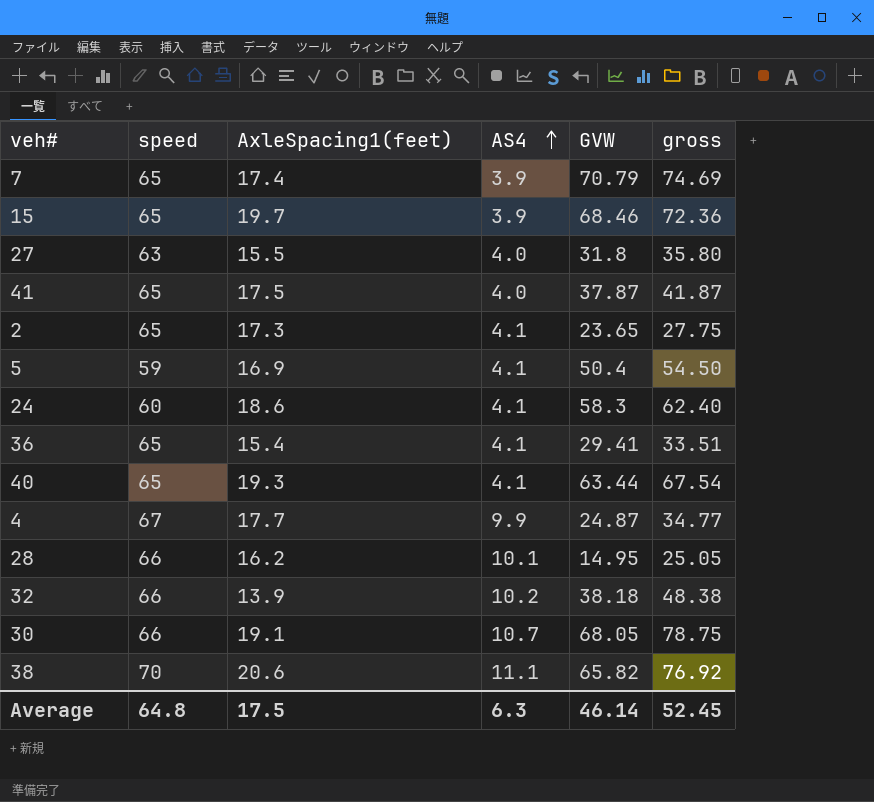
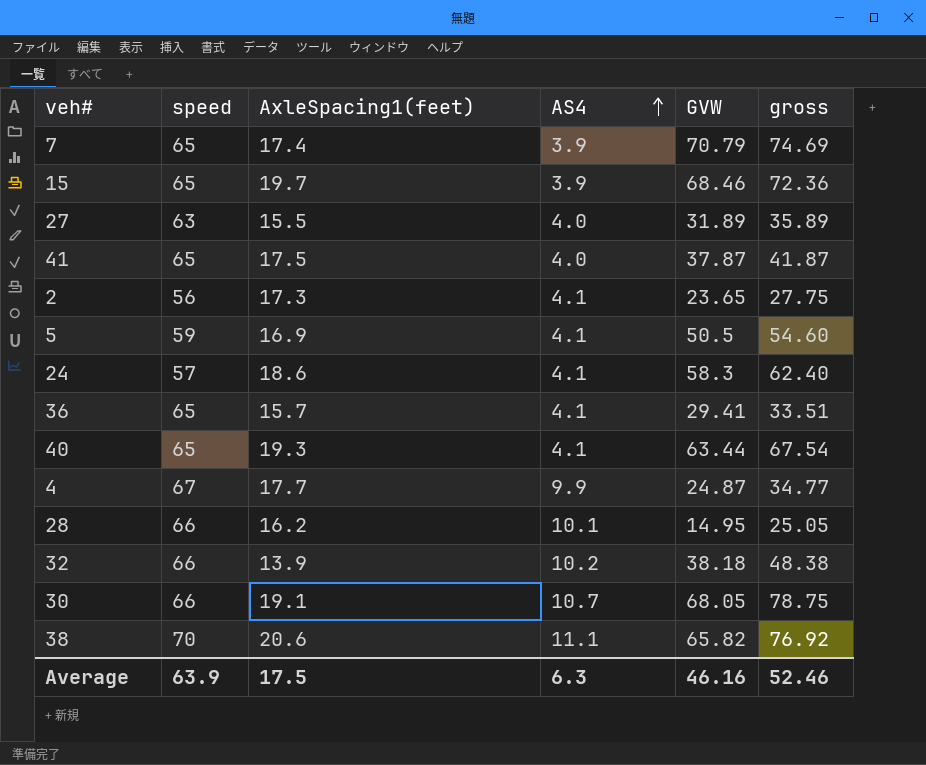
27 | GVW: 31.8 -> 31.89
27 | gross: 35.80 -> 35.89
2 | speed: 65 -> 56
5 | GVW: 50.4 -> 50.5
5 | gross: 54.50 -> 54.60
24 | speed: 60 -> 57
36 | AxleSpacing1(feet): 15.4 -> 15.7
Average | speed: 64.8 -> 63.9
Average | GVW: 46.14 -> 46.16
Average | gross: 52.45 -> 52.46

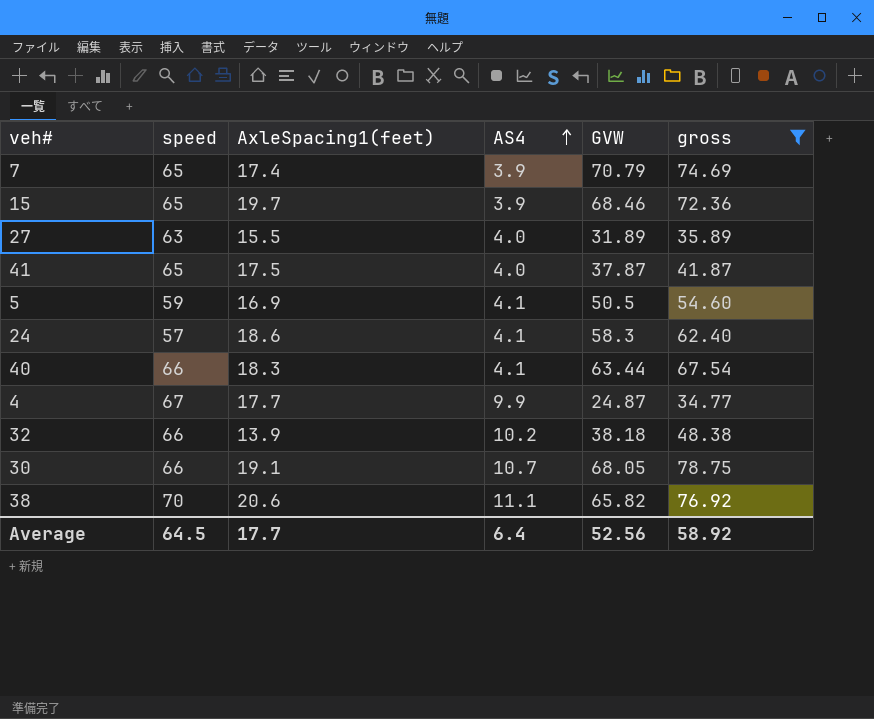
filter: none -> gross >= 34.77
40 | speed: 65 -> 66
40 | AxleSpacing1(feet): 19.3 -> 18.3
Average | speed: 63.9 -> 64.5
Average | AxleSpacing1(feet): 17.5 -> 17.7
Average | AS4: 6.3 -> 6.4
Average | GVW: 46.16 -> 52.56
Average | gross: 52.46 -> 58.92

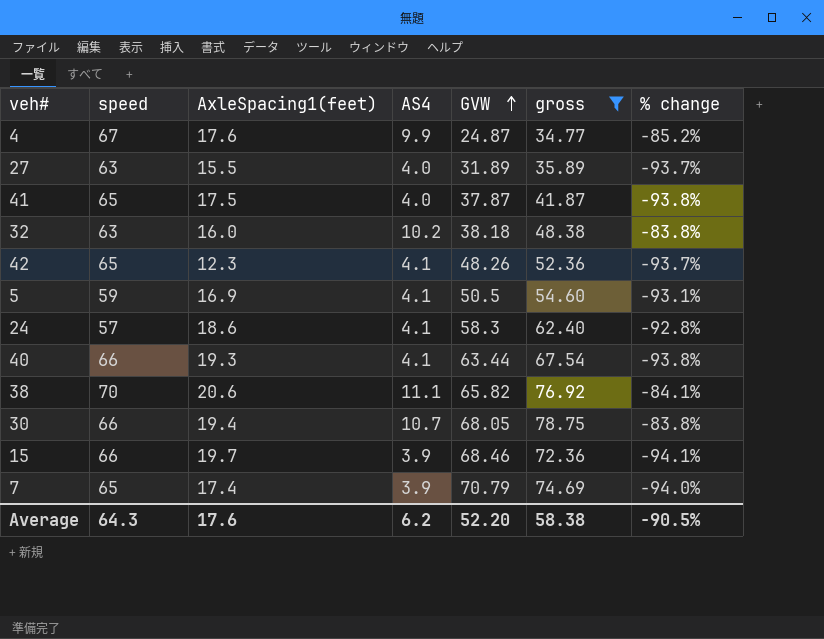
row order: AS4 ascending -> GVW ascending
column % change | formula: none -> ([AS4] - [speed]) / [speed]
4 | AxleSpacing1(feet): 17.7 -> 17.6
32 | speed: 66 -> 63
32 | AxleSpacing1(feet): 13.9 -> 16.0
row 42: none -> 65 | 12.3 | 4.1 | 48.26 | 52.36 | -93.7%
40 | AxleSpacing1(feet): 18.3 -> 19.3
30 | AxleSpacing1(feet): 19.1 -> 19.4
15 | speed: 65 -> 66
Average | speed: 64.5 -> 64.3
Average | AxleSpacing1(feet): 17.7 -> 17.6
Average | AS4: 6.4 -> 6.2
Average | GVW: 52.56 -> 52.20
Average | gross: 58.92 -> 58.38

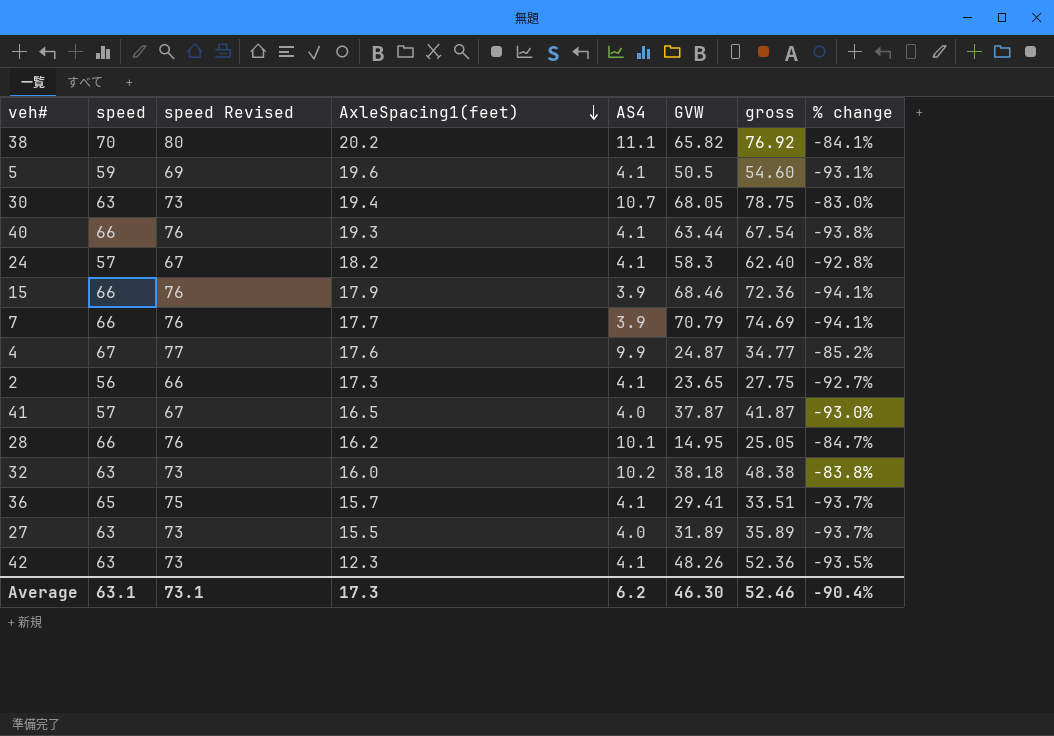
filter: gross >= 34.77 -> none
row order: GVW ascending -> AxleSpacing1(feet) descending
column speed Revised | formula: none -> [speed] + 10
38 | AxleSpacing1(feet): 20.6 -> 20.2
5 | AxleSpacing1(feet): 16.9 -> 19.6
30 | speed: 66 -> 63
30 | % change: -83.8% -> -83.0%
24 | AxleSpacing1(feet): 18.6 -> 18.2
15 | AxleSpacing1(feet): 19.7 -> 17.9
7 | speed: 65 -> 66
7 | AxleSpacing1(feet): 17.4 -> 17.7
7 | % change: -94.0% -> -94.1%
41 | speed: 65 -> 57
41 | AxleSpacing1(feet): 17.5 -> 16.5
41 | % change: -93.8% -> -93.0%
42 | speed: 65 -> 63
42 | % change: -93.7% -> -93.5%
Average | speed: 64.3 -> 63.1
Average | AxleSpacing1(feet): 17.6 -> 17.3
Average | GVW: 52.20 -> 46.30
Average | gross: 58.38 -> 52.46
Average | % change: -90.5% -> -90.4%

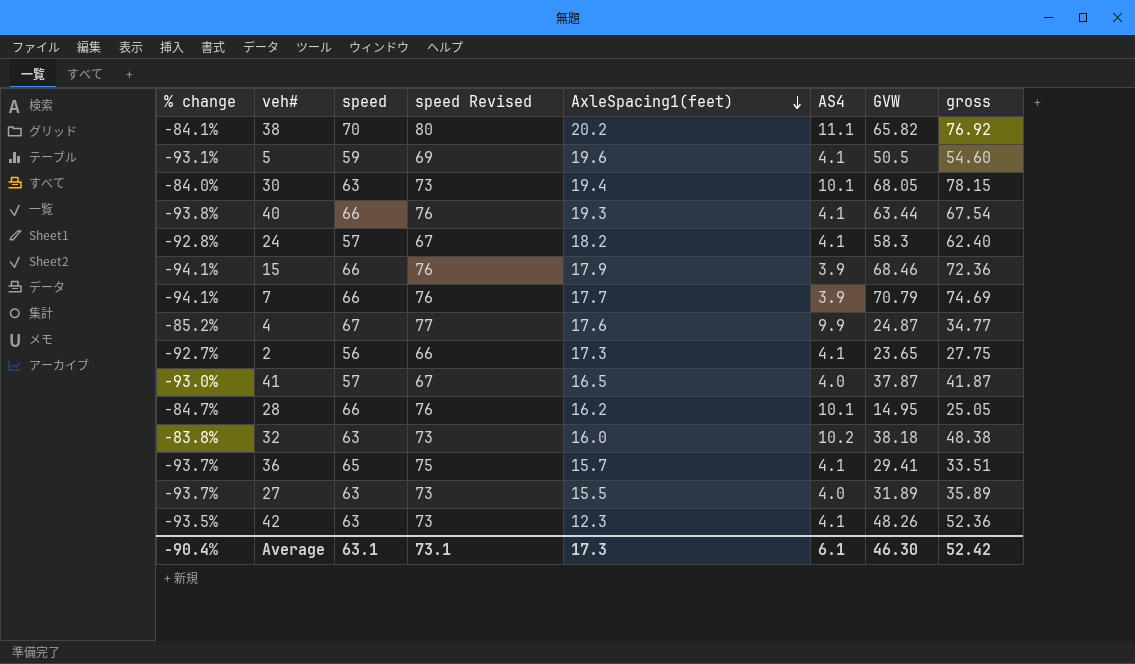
column % change | position: 8 -> 1
30 | % change: -83.0% -> -84.0%
30 | AS4: 10.7 -> 10.1
30 | gross: 78.75 -> 78.15
Average | AS4: 6.2 -> 6.1
Average | gross: 52.46 -> 52.42

